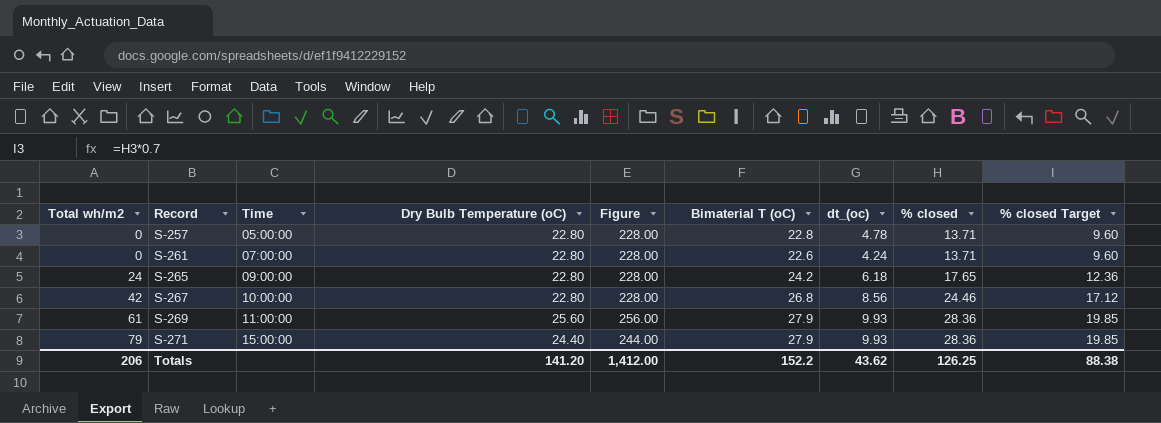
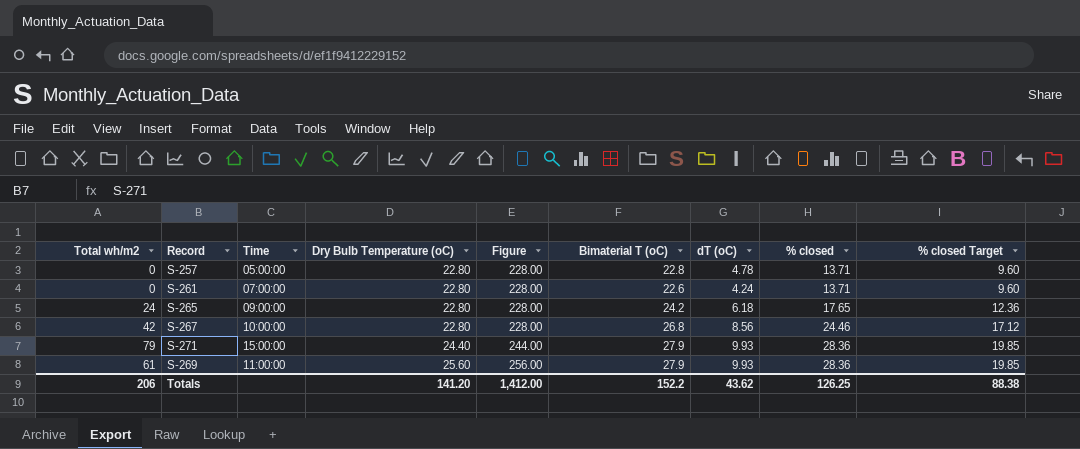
row order: Total wh/m2 ascending -> Dry Bulb Temperature (oC) ascending
column name: dt_(oc) -> dT (oC)

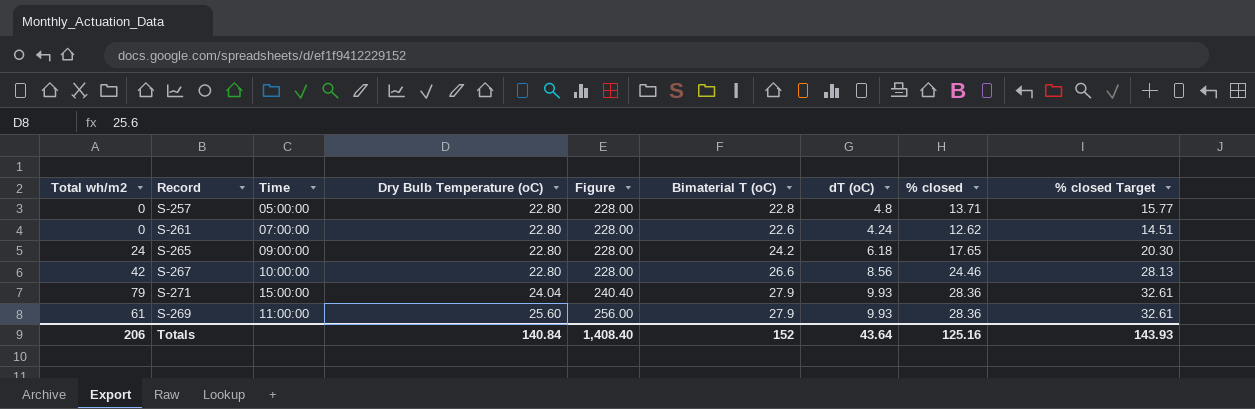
column % closed Target | formula: [% closed] * 0.7 -> [% closed] * 1.15
S-257 | dT (oC): 4.78 -> 4.8
S-261 | % closed: 13.71 -> 12.62
S-267 | Bimaterial T (oC): 26.8 -> 26.6
S-271 | Dry Bulb Temperature (oC): 24.40 -> 24.04
S-271 | Figure: 244.00 -> 240.40
Totals | Dry Bulb Temperature (oC): 141.20 -> 140.84
Totals | Figure: 1,412.00 -> 1,408.40
Totals | Bimaterial T (oC): 152.2 -> 152
Totals | dT (oC): 43.62 -> 43.64
Totals | % closed: 126.25 -> 125.16
Totals | % closed Target: 88.38 -> 143.93

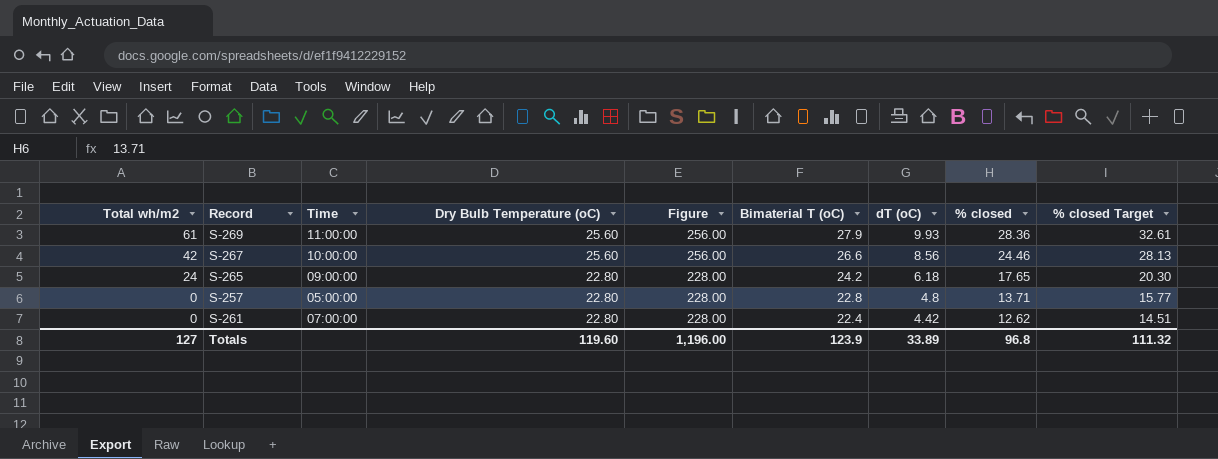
row order: Dry Bulb Temperature (oC) ascending -> Total wh/m2 descending
row S-271: 79 | 15:00:00 | 24.04 | 240.40 | 27.9 | 9.93 | 28.36 | 32.61 -> none
S-267 | Dry Bulb Temperature (oC): 22.80 -> 25.60
S-267 | Figure: 228.00 -> 256.00
S-261 | Bimaterial T (oC): 22.6 -> 22.4
S-261 | dT (oC): 4.24 -> 4.42
Totals | Total wh/m2: 206 -> 127
Totals | Dry Bulb Temperature (oC): 140.84 -> 119.60
Totals | Figure: 1,408.40 -> 1,196.00
Totals | Bimaterial T (oC): 152 -> 123.9
Totals | dT (oC): 43.64 -> 33.89
Totals | % closed: 125.16 -> 96.8
Totals | % closed Target: 143.93 -> 111.32

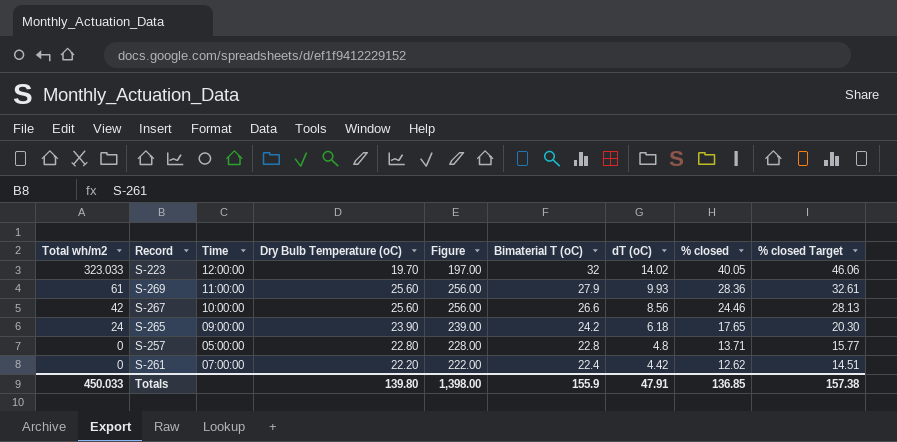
row S-223: none -> 323.033 | 12:00:00 | 19.70 | 197.00 | 32 | 14.02 | 40.05 | 46.06
S-265 | Dry Bulb Temperature (oC): 22.80 -> 23.90
S-265 | Figure: 228.00 -> 239.00
S-261 | Dry Bulb Temperature (oC): 22.80 -> 22.20
S-261 | Figure: 228.00 -> 222.00
Totals | Total wh/m2: 127 -> 450.033
Totals | Dry Bulb Temperature (oC): 119.60 -> 139.80
Totals | Figure: 1,196.00 -> 1,398.00
Totals | Bimaterial T (oC): 123.9 -> 155.9
Totals | dT (oC): 33.89 -> 47.91
Totals | % closed: 96.8 -> 136.85
Totals | % closed Target: 111.32 -> 157.38

